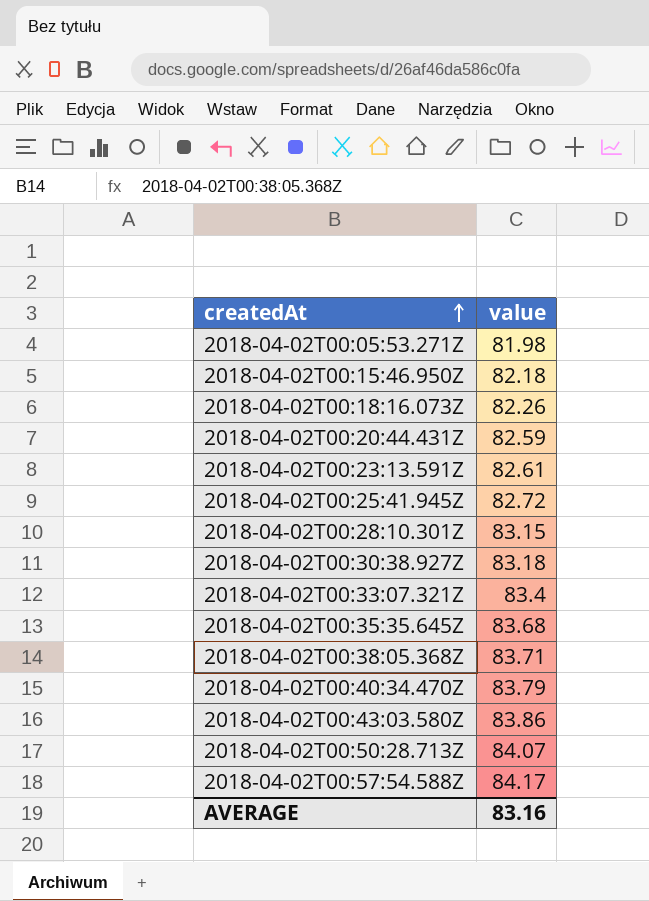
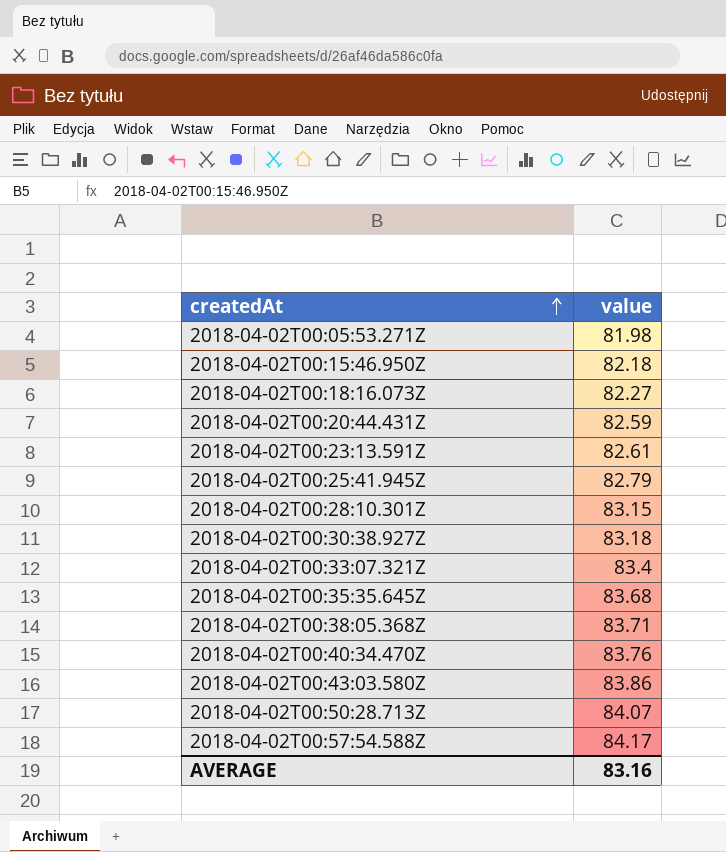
2018-04-02T00:18:16.073Z | value: 82.26 -> 82.27
2018-04-02T00:25:41.945Z | value: 82.72 -> 82.79
2018-04-02T00:40:34.470Z | value: 83.79 -> 83.76

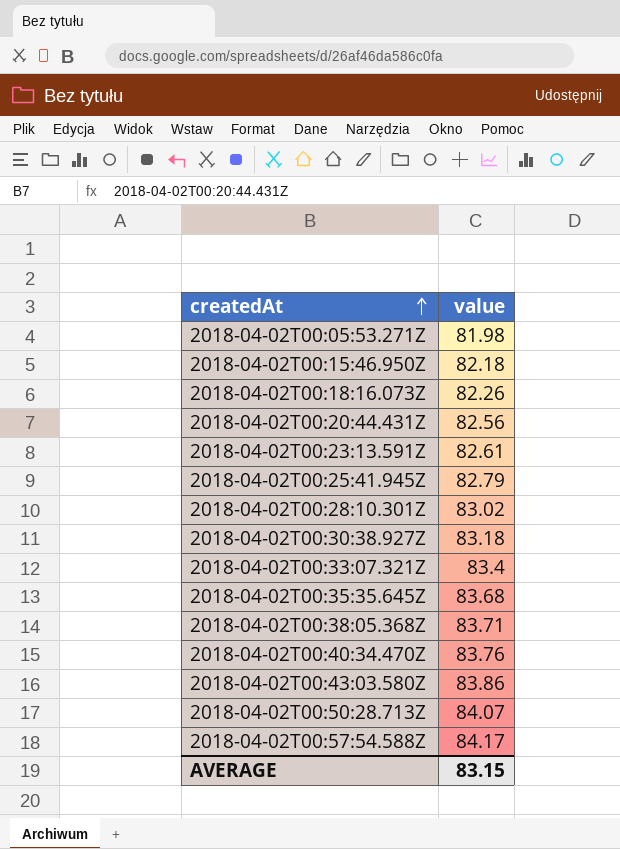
2018-04-02T00:18:16.073Z | value: 82.27 -> 82.26
2018-04-02T00:20:44.431Z | value: 82.59 -> 82.56
2018-04-02T00:28:10.301Z | value: 83.15 -> 83.02
AVERAGE | value: 83.16 -> 83.15

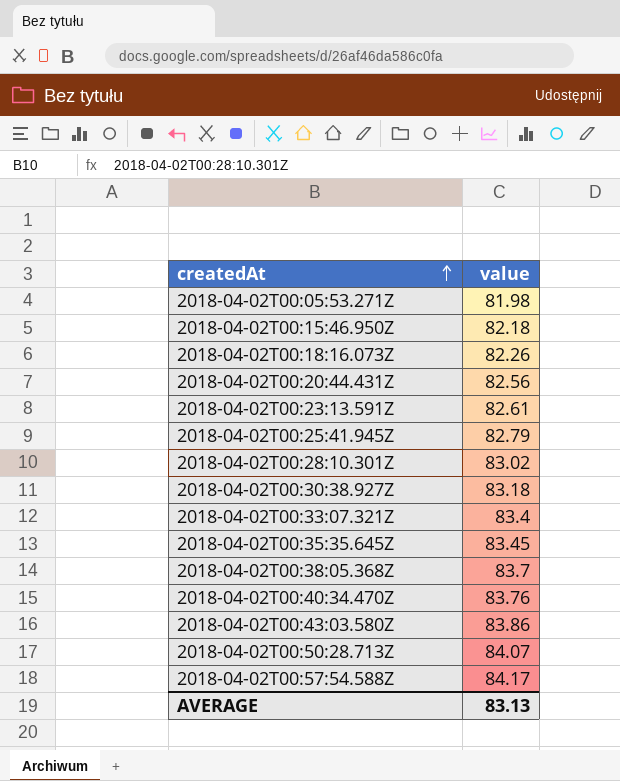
2018-04-02T00:35:35.645Z | value: 83.68 -> 83.45
2018-04-02T00:38:05.368Z | value: 83.71 -> 83.7
AVERAGE | value: 83.15 -> 83.13

